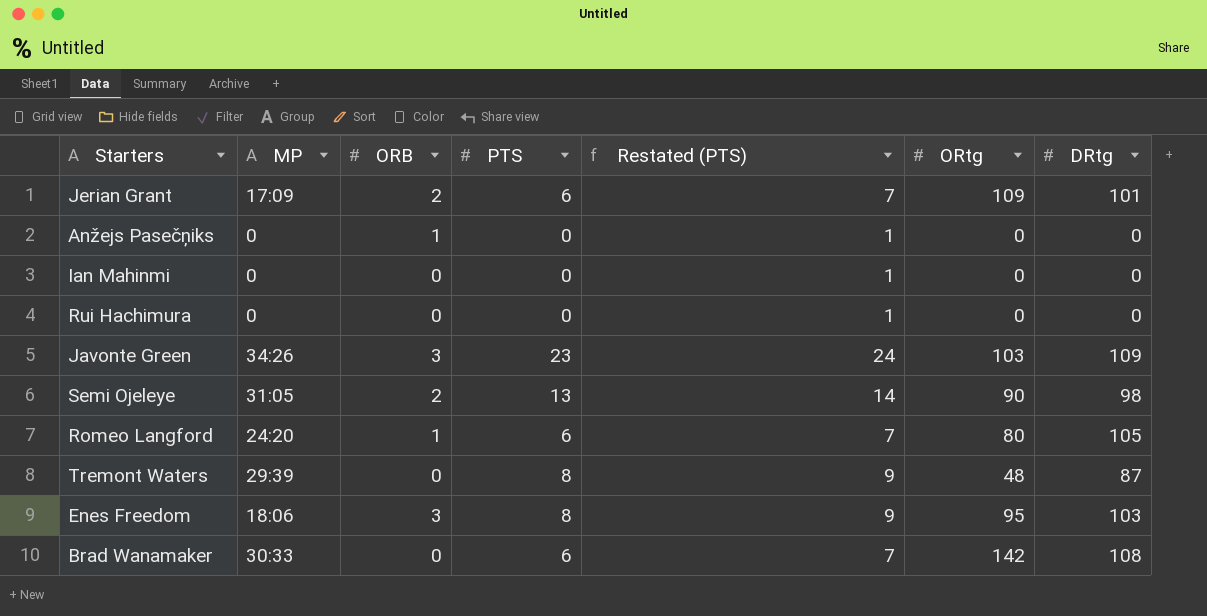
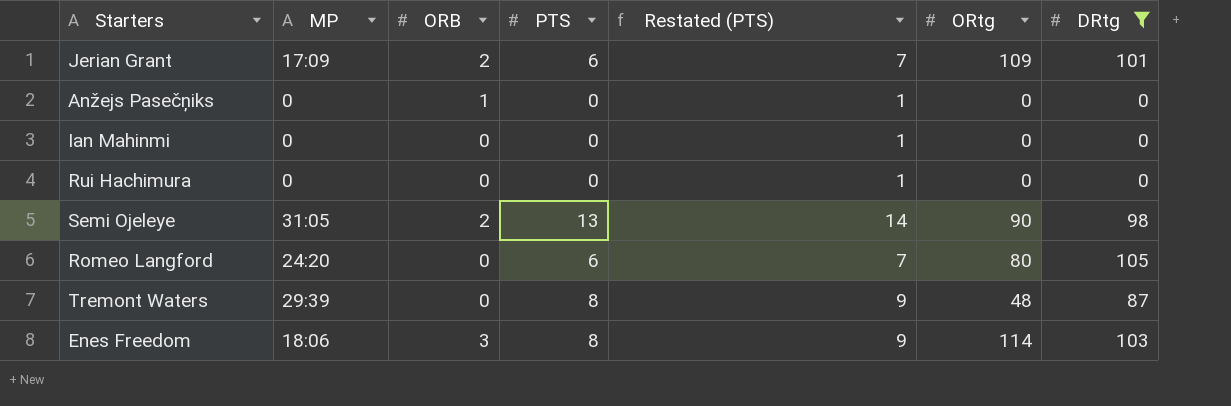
filter: none -> DRtg <= 105
Romeo Langford | ORB: 1 -> 0
Enes Freedom | ORtg: 95 -> 114

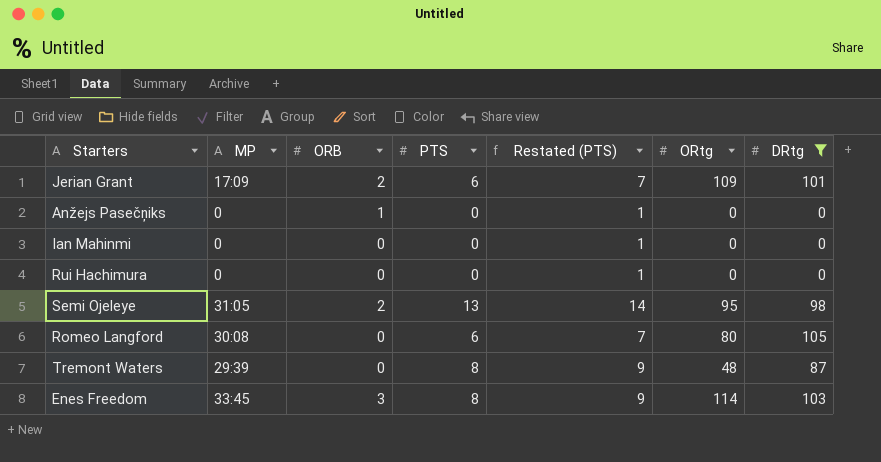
Semi Ojeleye | ORtg: 90 -> 95
Romeo Langford | MP: 24:20 -> 30:08
Enes Freedom | MP: 18:06 -> 33:45

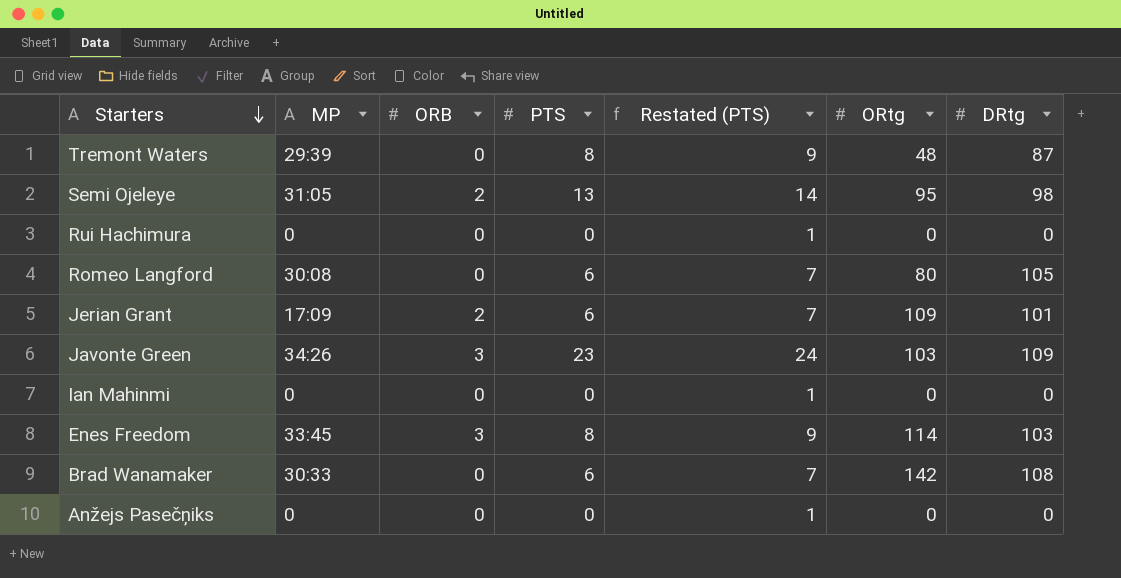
filter: DRtg <= 105 -> none
row order: none -> Starters descending
Anžejs Pasečņiks | ORB: 1 -> 0

